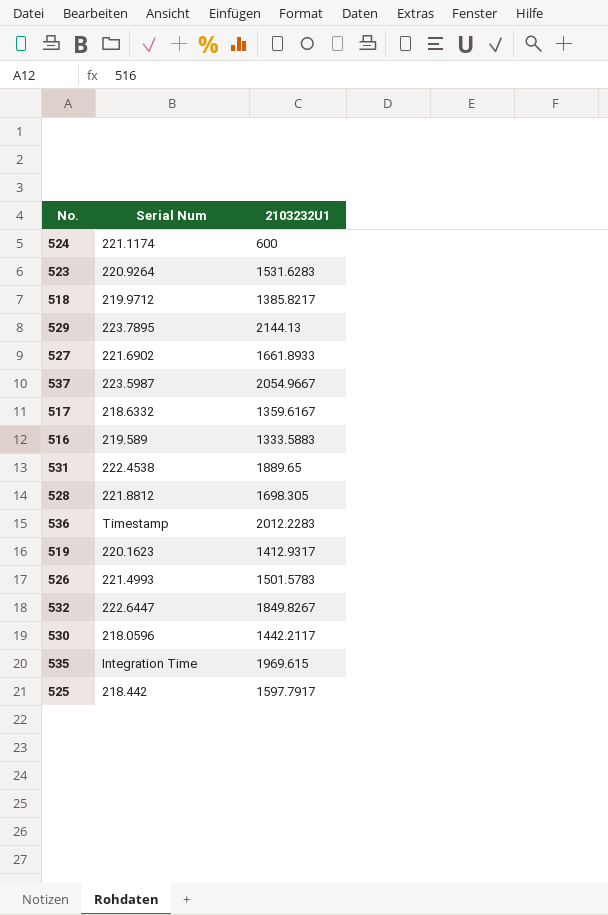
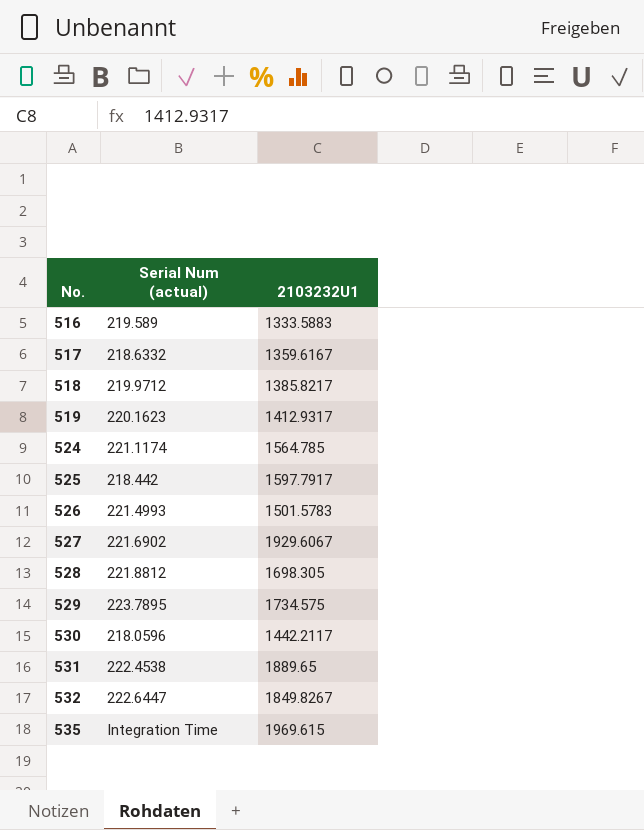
row order: none -> No. ascending
column name: Serial Num -> Serial Num (actual)
row 523: 220.9264 | 1531.6283 -> none
row 537: 223.5987 | 2054.9667 -> none
row 536: Timestamp | 2012.2283 -> none
524 | 2103232U1: 600 -> 1564.785
527 | 2103232U1: 1661.8933 -> 1929.6067
529 | 2103232U1: 2144.13 -> 1734.575

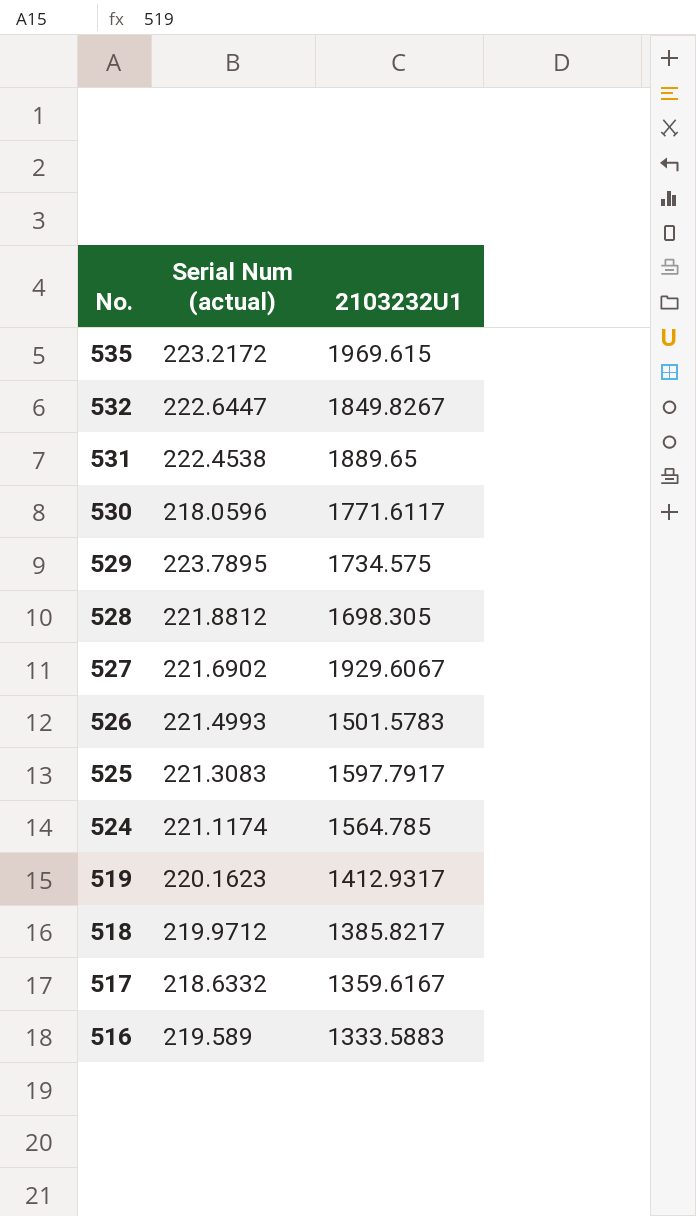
row order: No. ascending -> No. descending
535 | Serial Num (actual): Integration Time -> 223.2172
530 | 2103232U1: 1442.2117 -> 1771.6117
525 | Serial Num (actual): 218.442 -> 221.3083

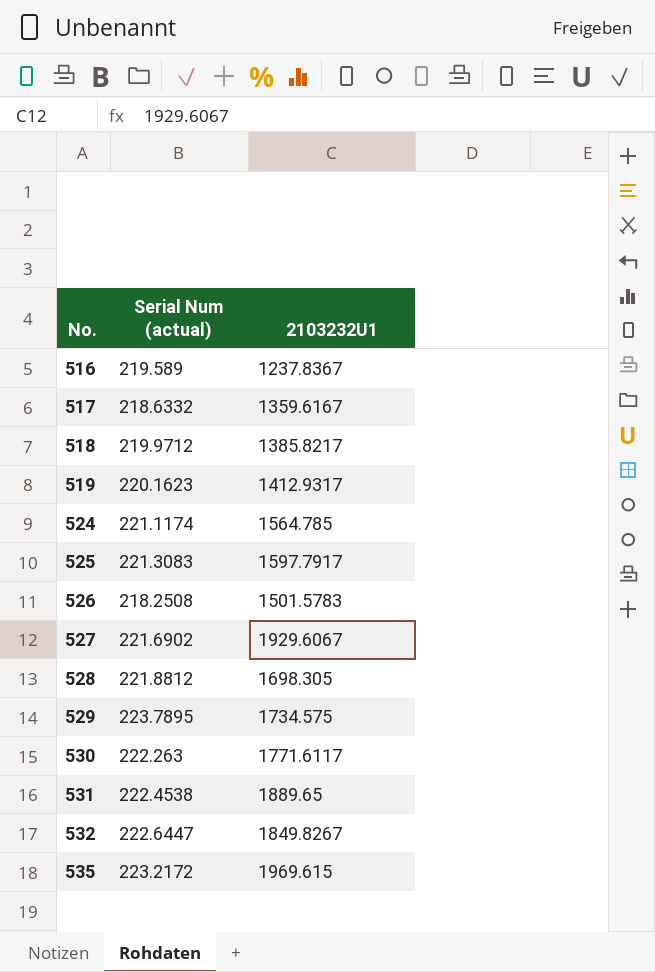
row order: No. descending -> No. ascending
516 | 2103232U1: 1333.5883 -> 1237.8367
526 | Serial Num (actual): 221.4993 -> 218.2508
530 | Serial Num (actual): 218.0596 -> 222.263

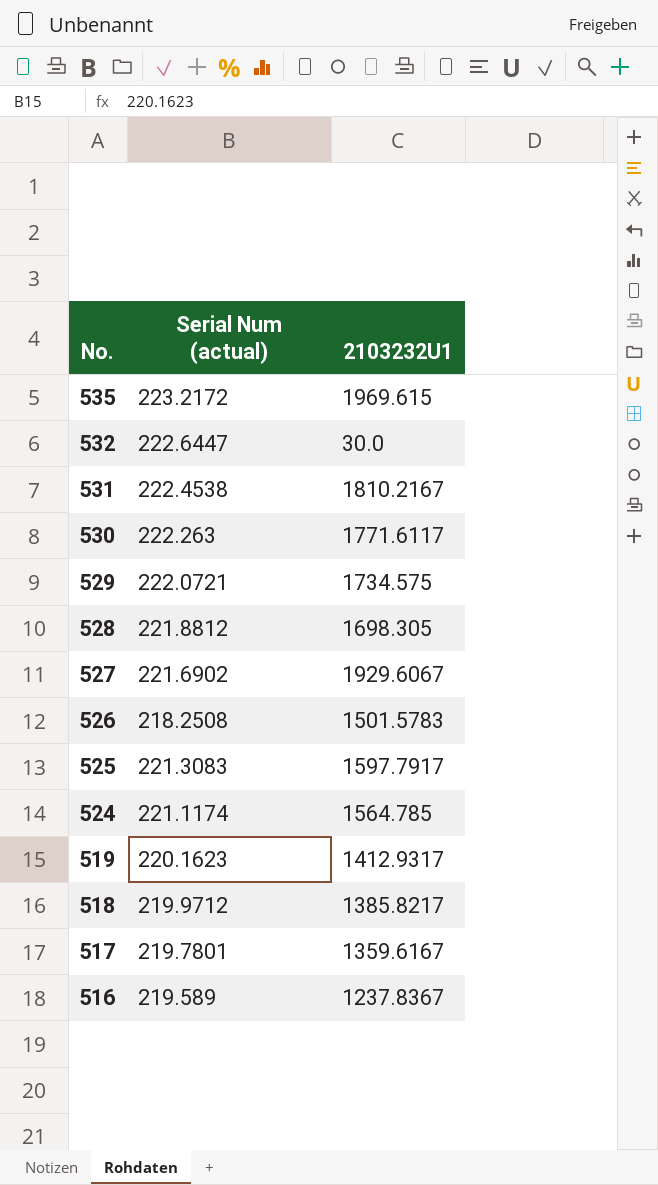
row order: No. ascending -> No. descending
532 | 2103232U1: 1849.8267 -> 30.0
531 | 2103232U1: 1889.65 -> 1810.2167
529 | Serial Num (actual): 223.7895 -> 222.0721
517 | Serial Num (actual): 218.6332 -> 219.7801

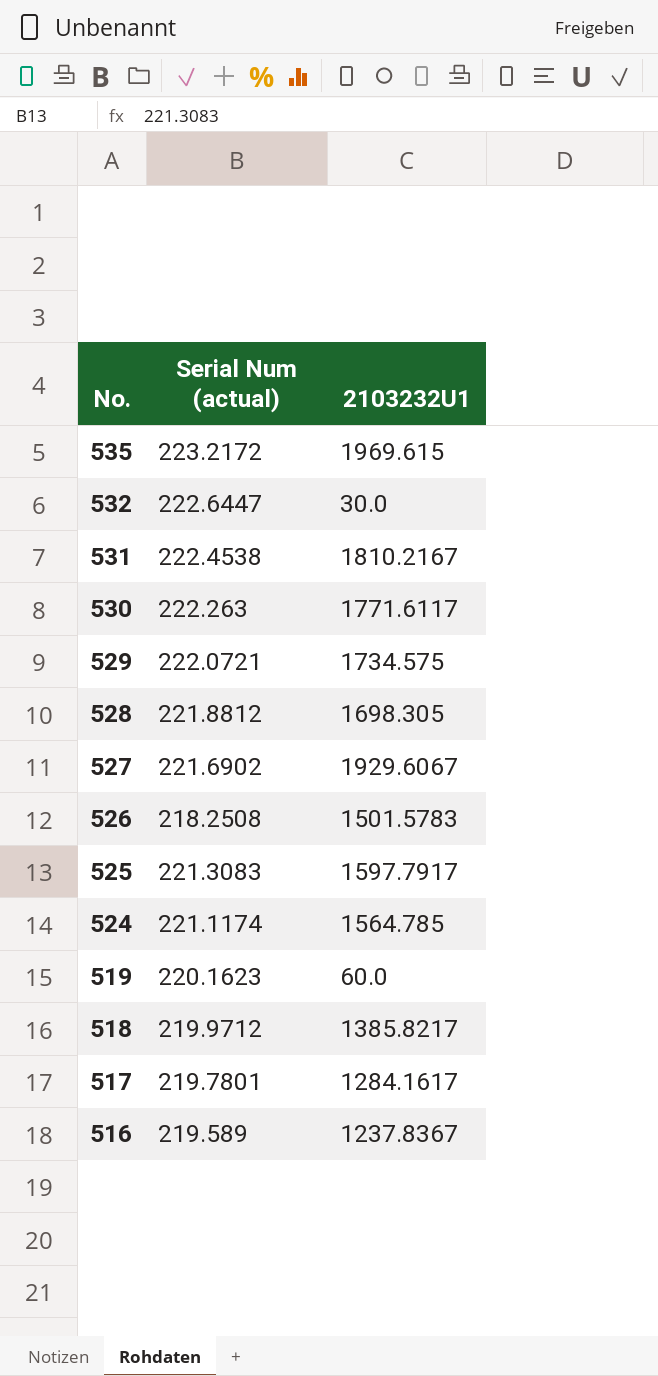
519 | 2103232U1: 1412.9317 -> 60.0
517 | 2103232U1: 1359.6167 -> 1284.1617

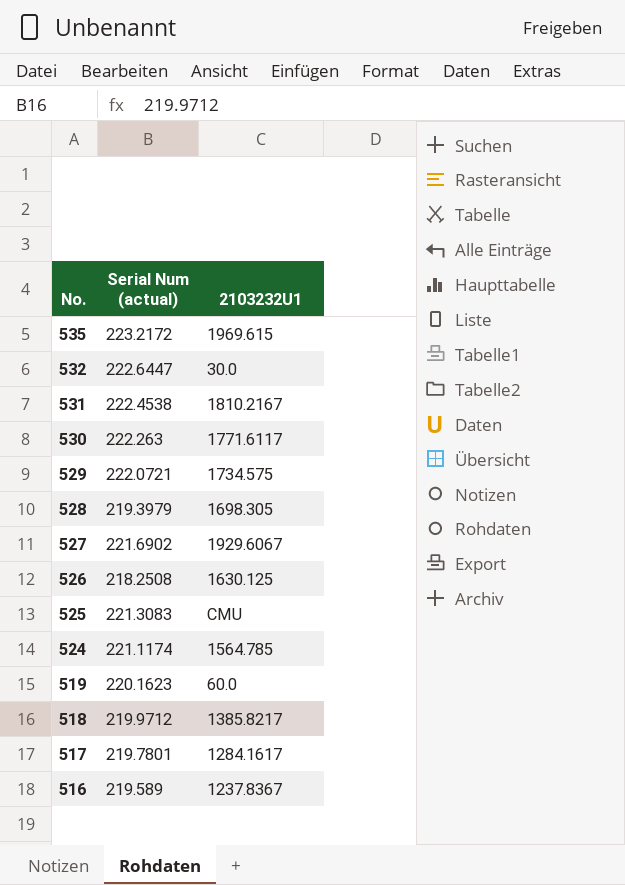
528 | Serial Num (actual): 221.8812 -> 219.3979
526 | 2103232U1: 1501.5783 -> 1630.125
525 | 2103232U1: 1597.7917 -> CMU

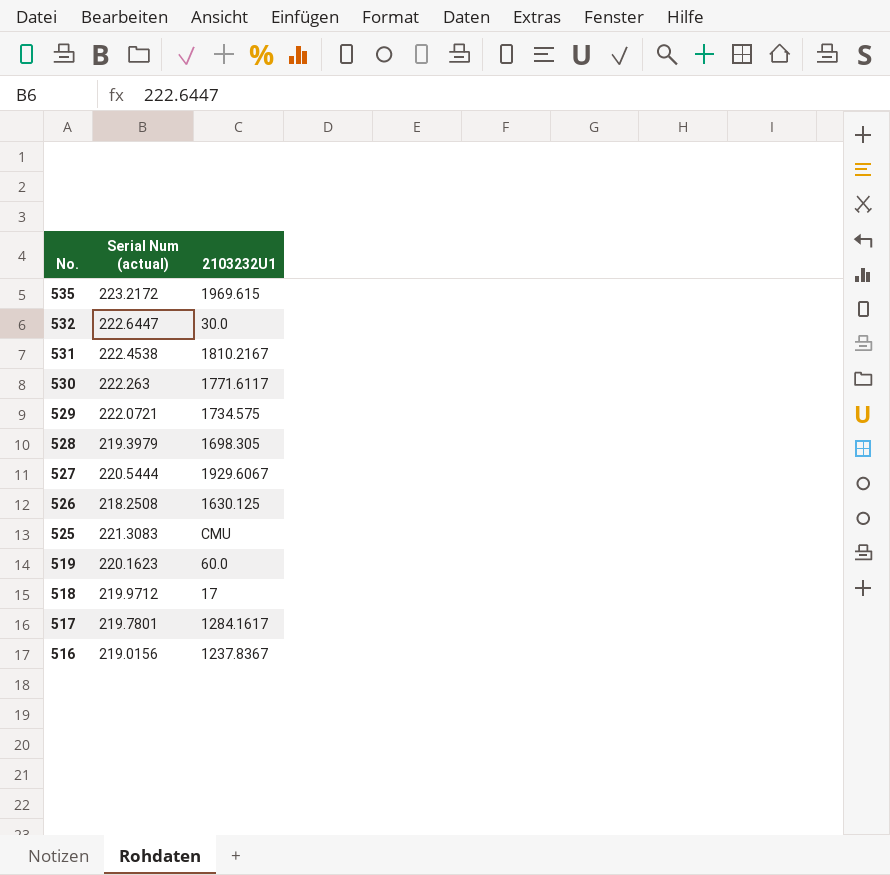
row 524: 221.1174 | 1564.785 -> none
527 | Serial Num (actual): 221.6902 -> 220.5444
518 | 2103232U1: 1385.8217 -> 17
516 | Serial Num (actual): 219.589 -> 219.0156

